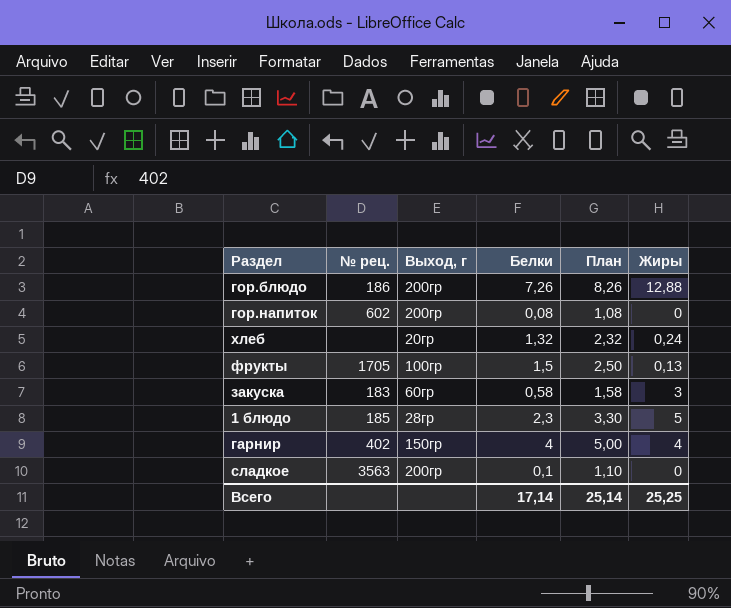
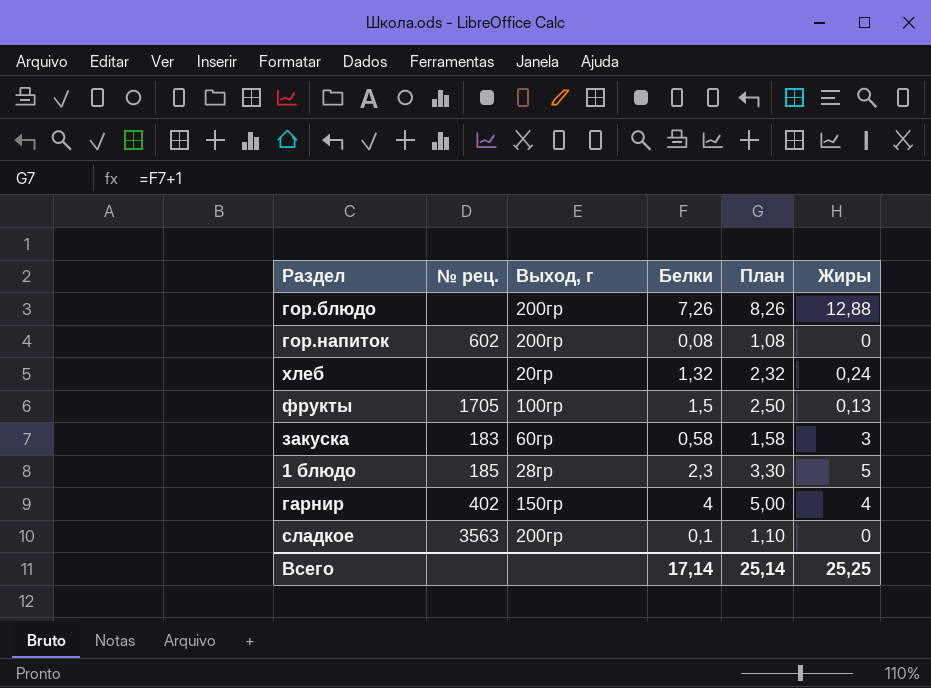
гор.блюдо | № рец.: 186 -> none

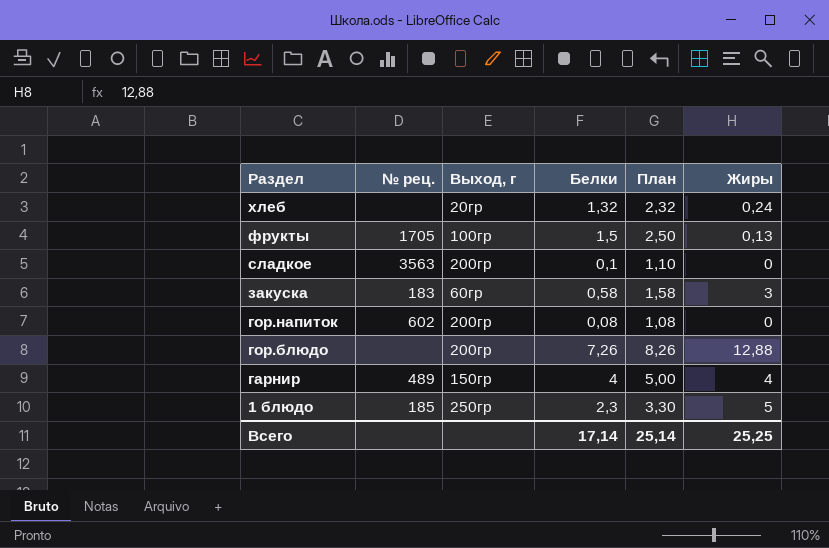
row order: none -> Раздел descending
гарнир | № рец.: 402 -> 489
1 блюдо | Выход, г: 28гр -> 250гр

